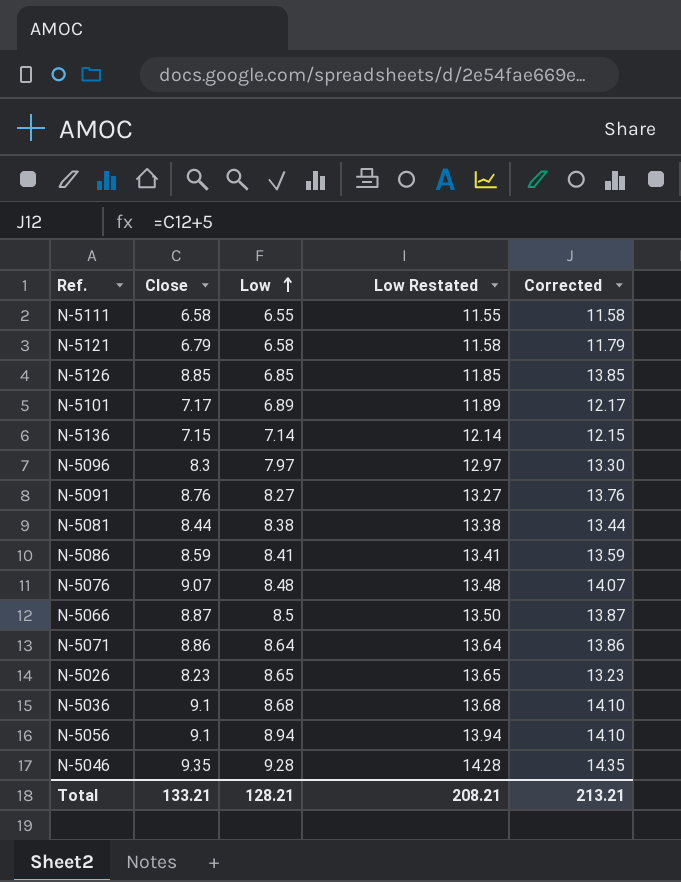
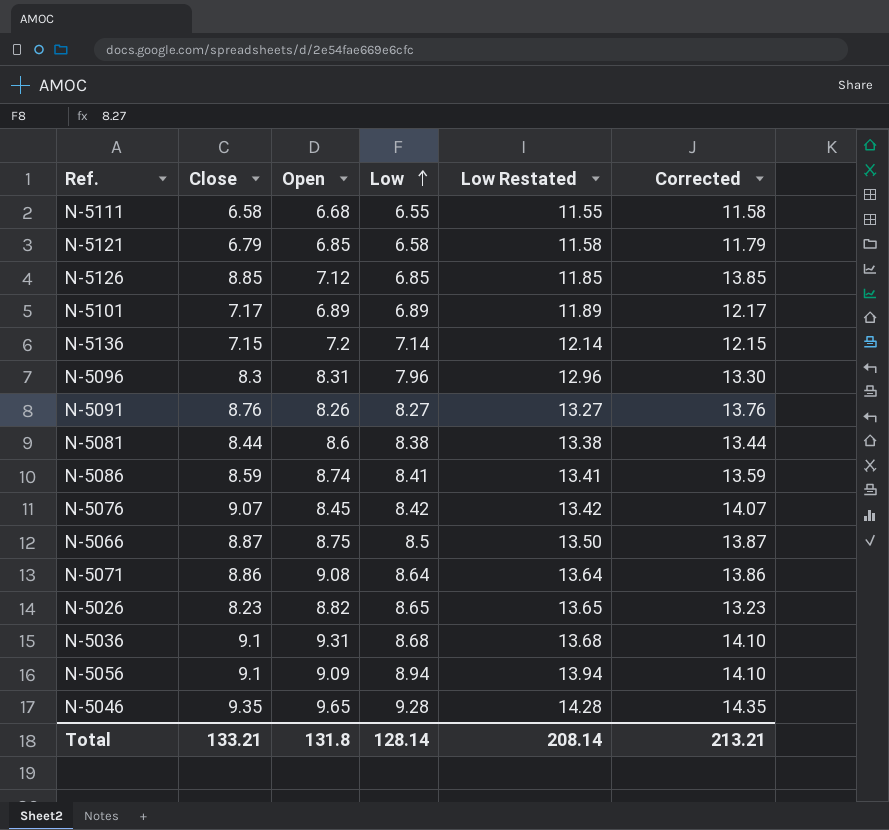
column Open | position: none -> 3
N-5096 | Low: 7.97 -> 7.96
N-5096 | Low Restated: 12.97 -> 12.96
N-5076 | Low: 8.48 -> 8.42
N-5076 | Low Restated: 13.48 -> 13.42
Total | Low: 128.21 -> 128.14
Total | Low Restated: 208.21 -> 208.14

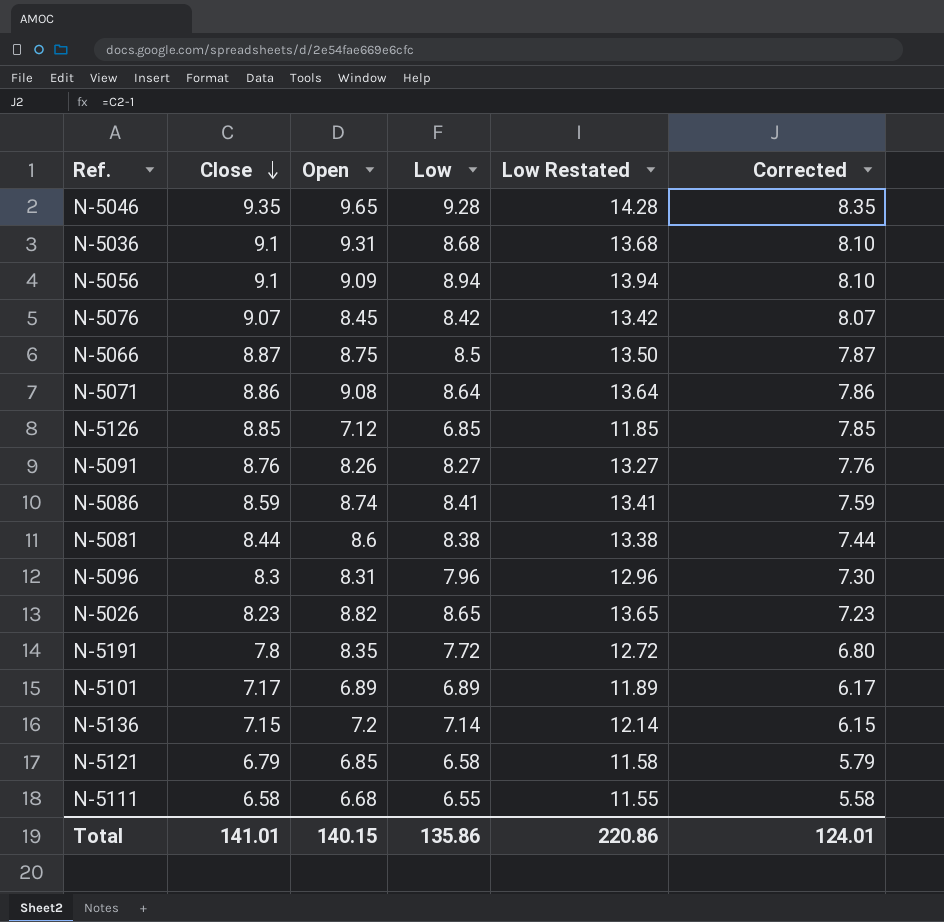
row order: Low ascending -> Close descending
column Corrected | formula: [Close] + 5 -> [Close] - 1
row N-5191: none -> 7.8 | 8.35 | 7.72 | 12.72 | 6.80
Total | Close: 133.21 -> 141.01
Total | Open: 131.8 -> 140.15
Total | Low: 128.14 -> 135.86
Total | Low Restated: 208.14 -> 220.86
Total | Corrected: 213.21 -> 124.01

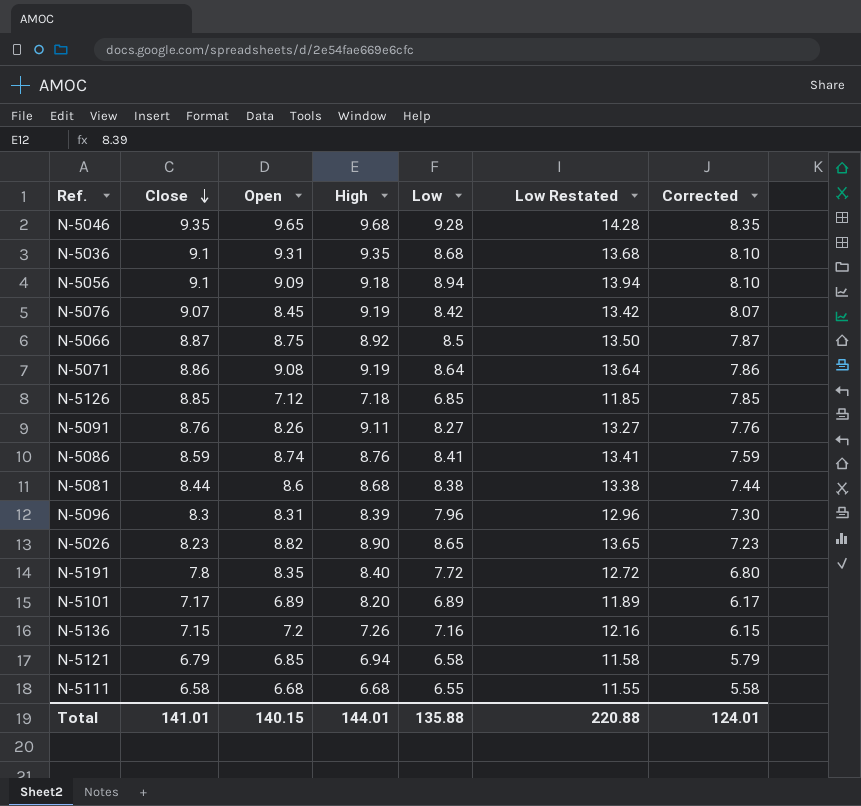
column High | position: none -> 4
N-5136 | Low: 7.14 -> 7.16
N-5136 | Low Restated: 12.14 -> 12.16
Total | Low: 135.86 -> 135.88
Total | Low Restated: 220.86 -> 220.88

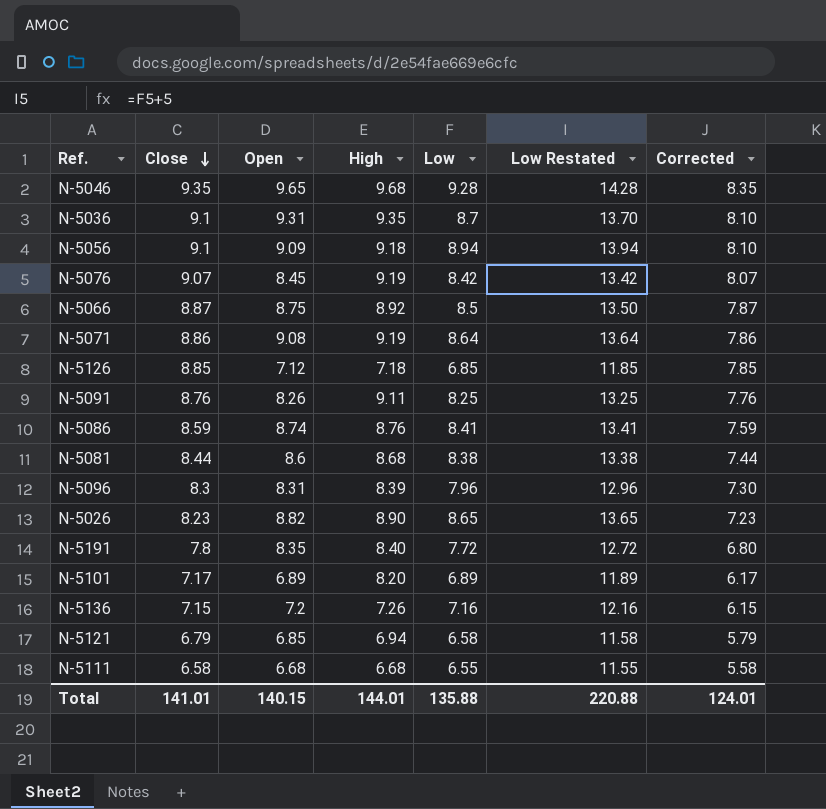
N-5036 | Low: 8.68 -> 8.7
N-5036 | Low Restated: 13.68 -> 13.70
N-5091 | Low: 8.27 -> 8.25
N-5091 | Low Restated: 13.27 -> 13.25

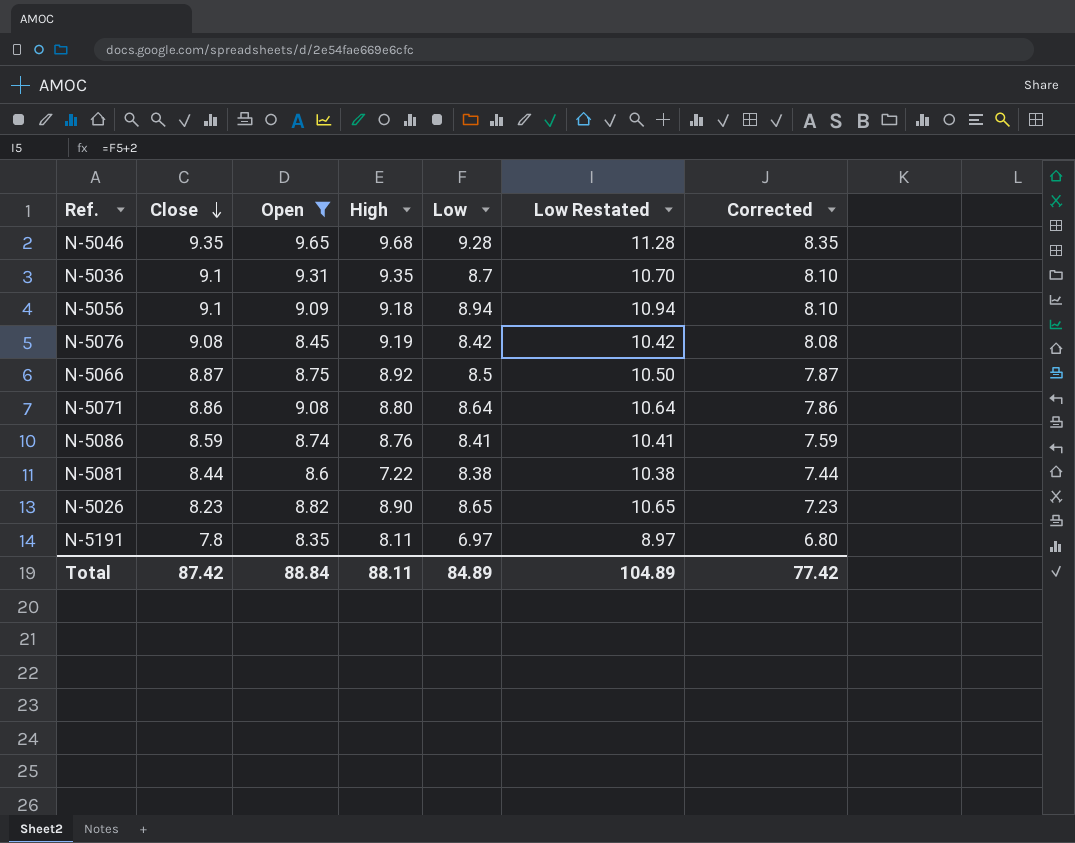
filter: none -> Open >= 8.35
column Low Restated | formula: [Low] + 5 -> [Low] + 2
N-5076 | Close: 9.07 -> 9.08
N-5076 | Corrected: 8.07 -> 8.08
N-5071 | High: 9.19 -> 8.80
N-5081 | High: 8.68 -> 7.22
N-5191 | High: 8.40 -> 8.11
N-5191 | Low: 7.72 -> 6.97
Total | Close: 141.01 -> 87.42
Total | Open: 140.15 -> 88.84
Total | High: 144.01 -> 88.11
Total | Low: 135.88 -> 84.89
Total | Low Restated: 220.88 -> 104.89
Total | Corrected: 124.01 -> 77.42

